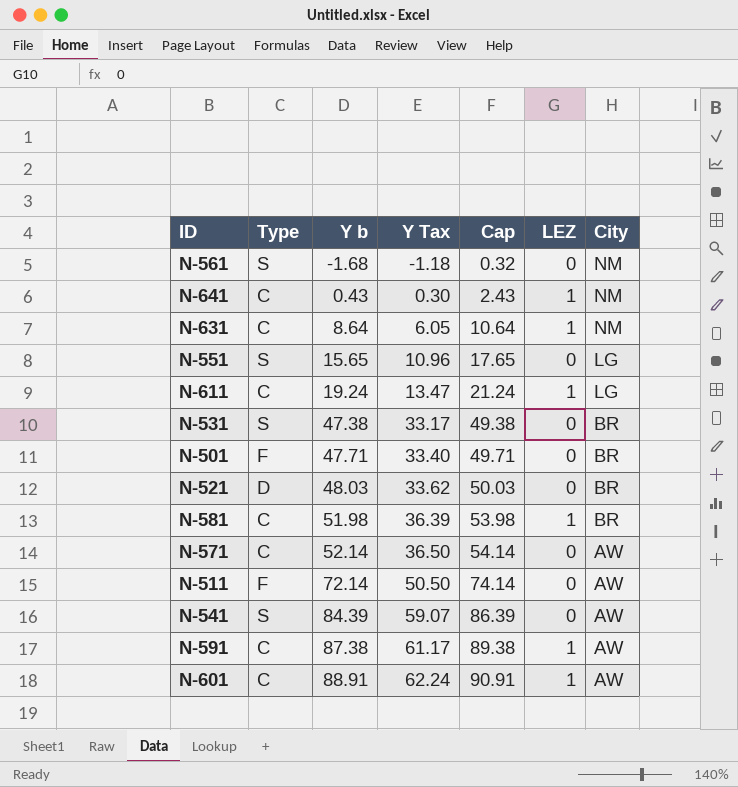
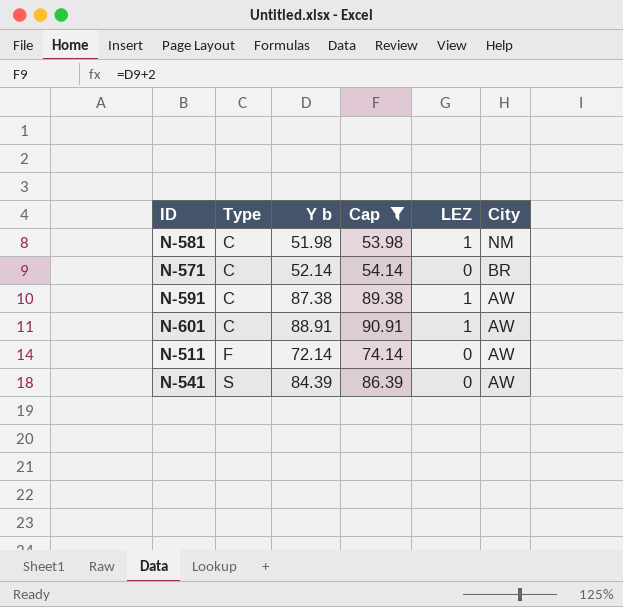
filter: none -> Cap >= 53.98
row order: Y b ascending -> Type ascending
column Y Tax | formula: [Y b] * 0.7 -> none
N-581 | City: BR -> NM
N-571 | City: AW -> BR

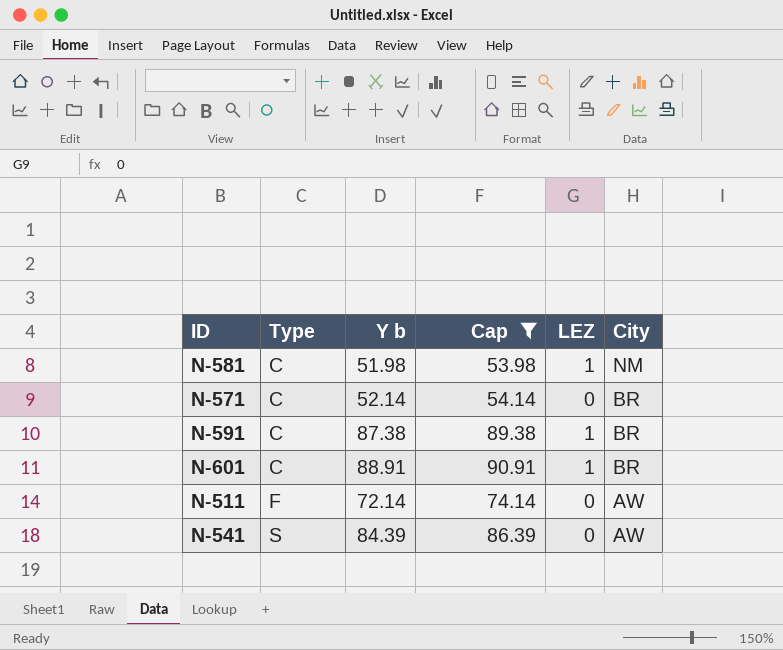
N-591 | City: AW -> BR
N-601 | City: AW -> BR

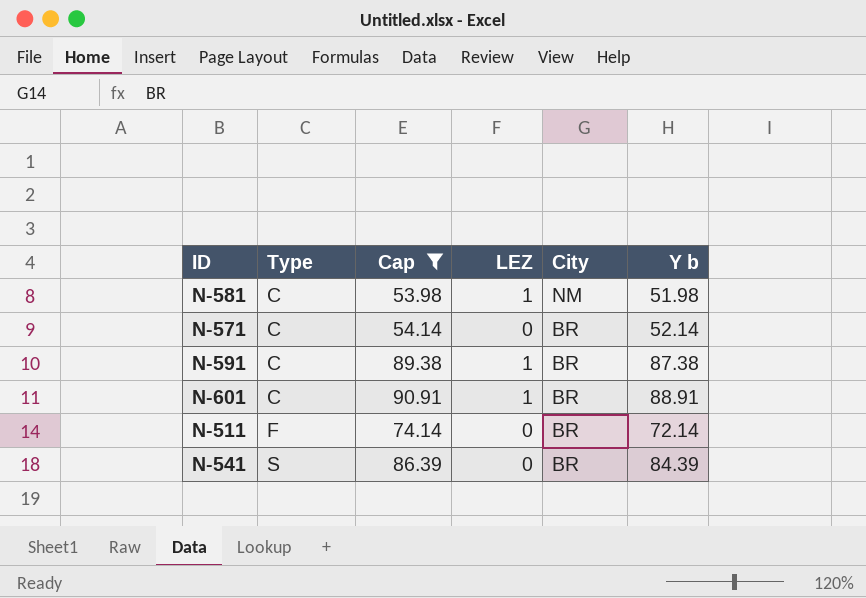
column Y b | position: 3 -> 6
N-511 | City: AW -> BR
N-541 | City: AW -> BR

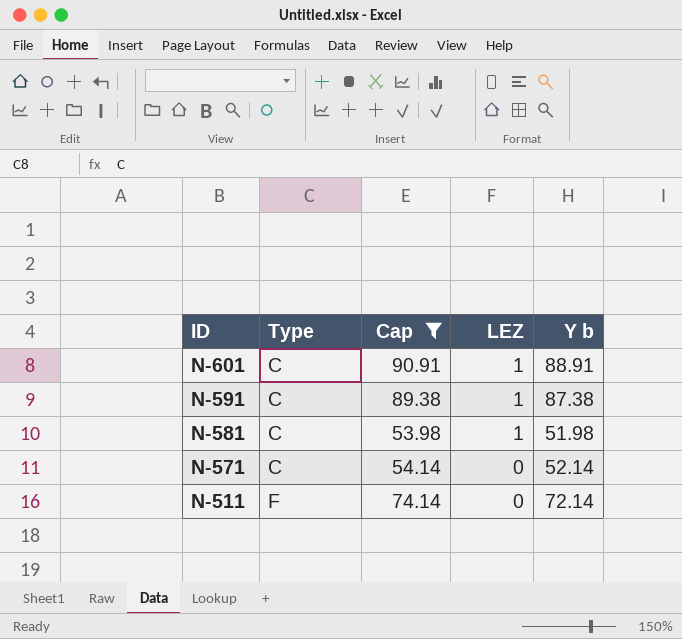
row order: Type ascending -> ID descending
column City | position: 5 -> none
row N-541: S | 86.39 | 0 | BR | 84.39 -> none

